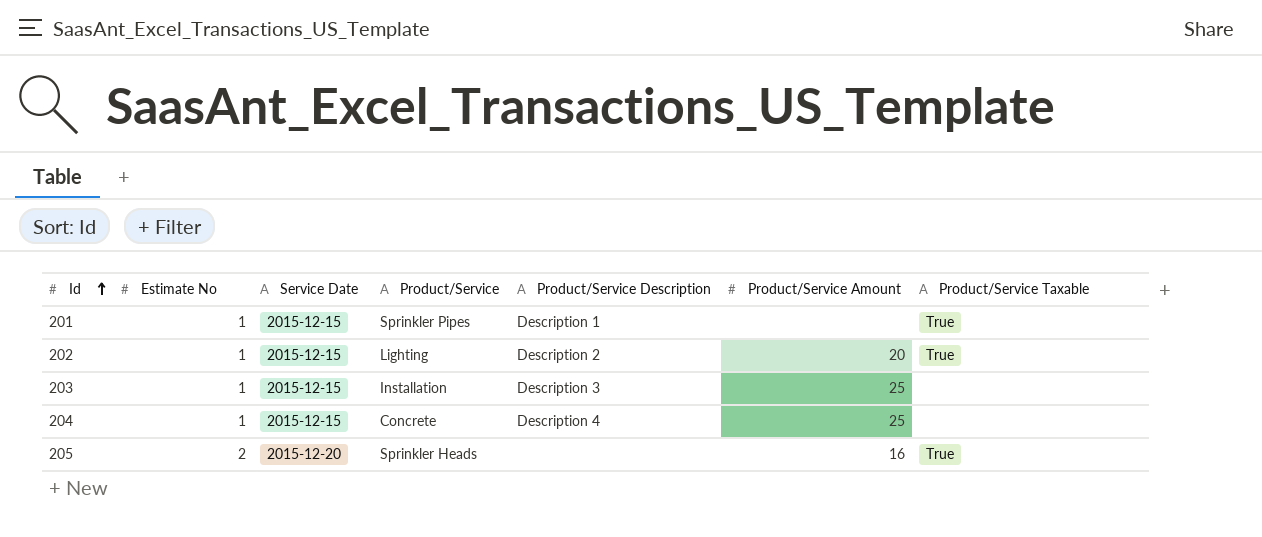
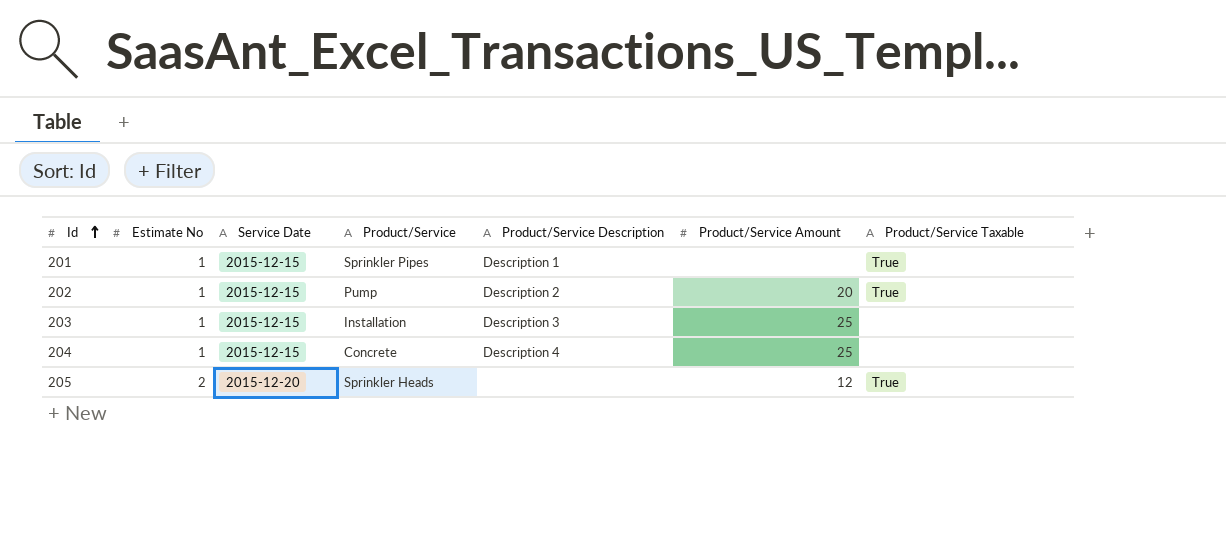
202 | Product/Service: Lighting -> Pump
205 | Product/Service Amount: 16 -> 12

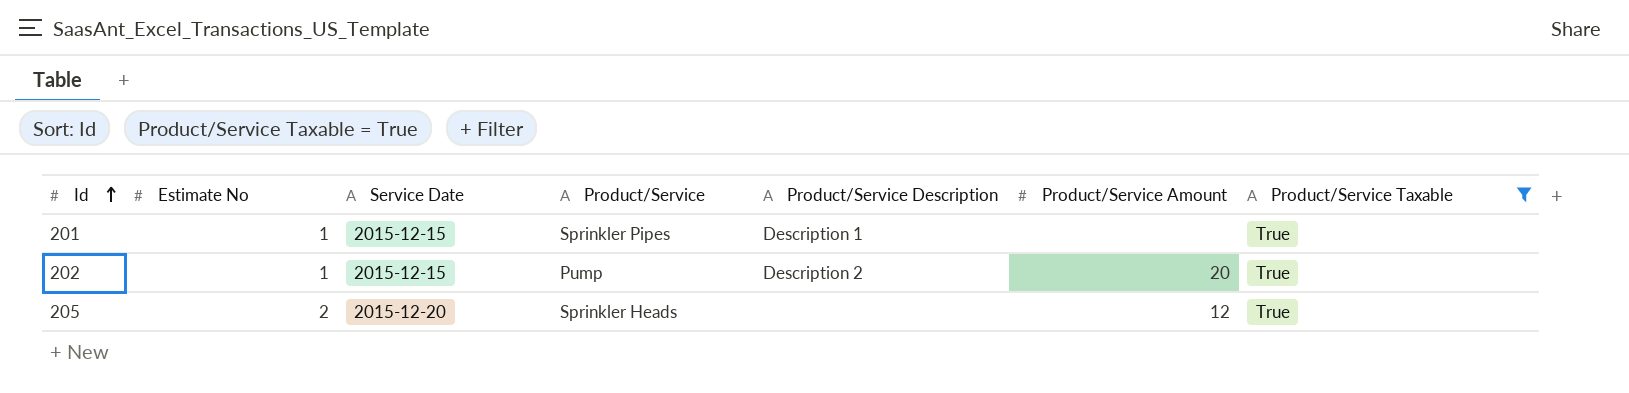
filter: none -> Product/Service Taxable = True

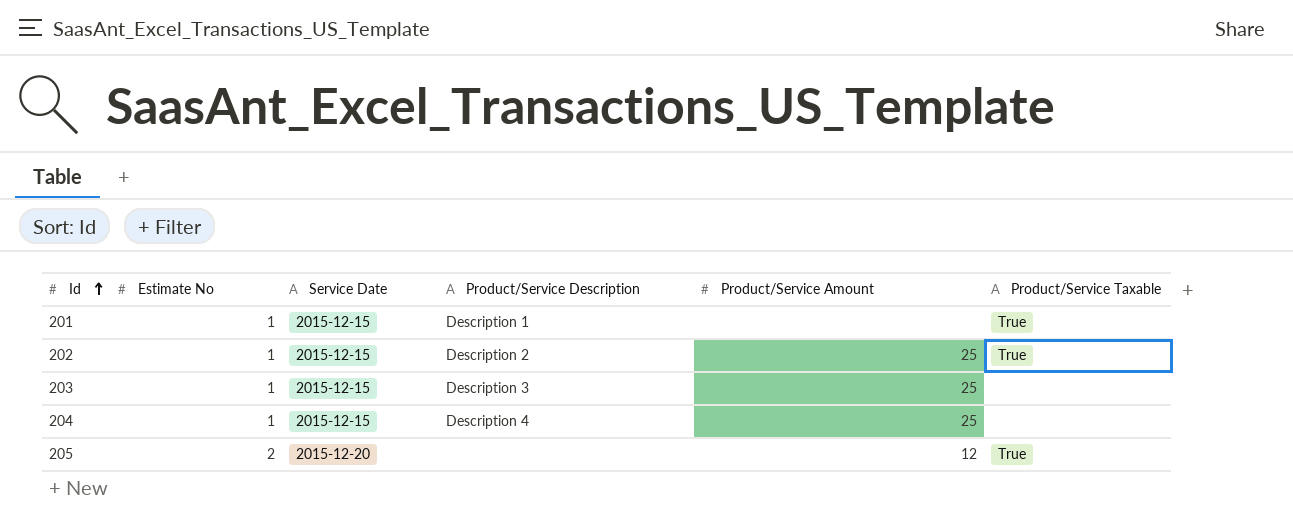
filter: Product/Service Taxable = True -> none
column Product/Service | position: 4 -> none
202 | Product/Service Amount: 20 -> 25

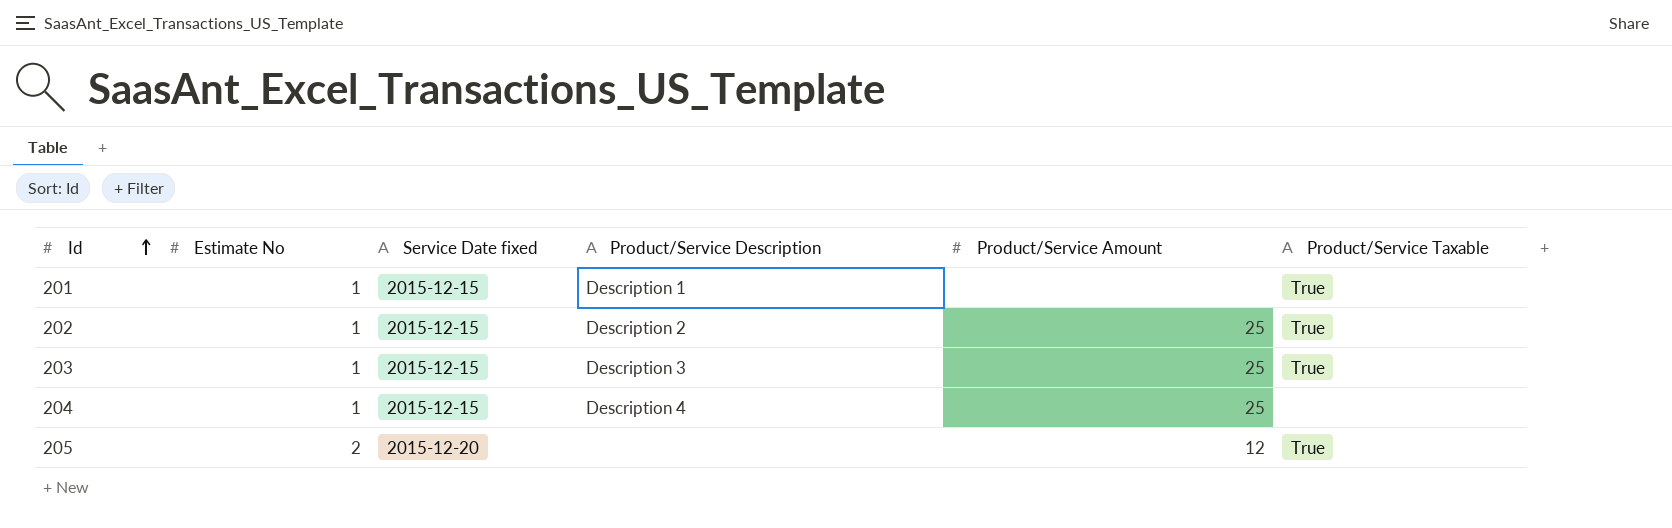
column name: Service Date -> Service Date fixed
203 | Product/Service Taxable: none -> True

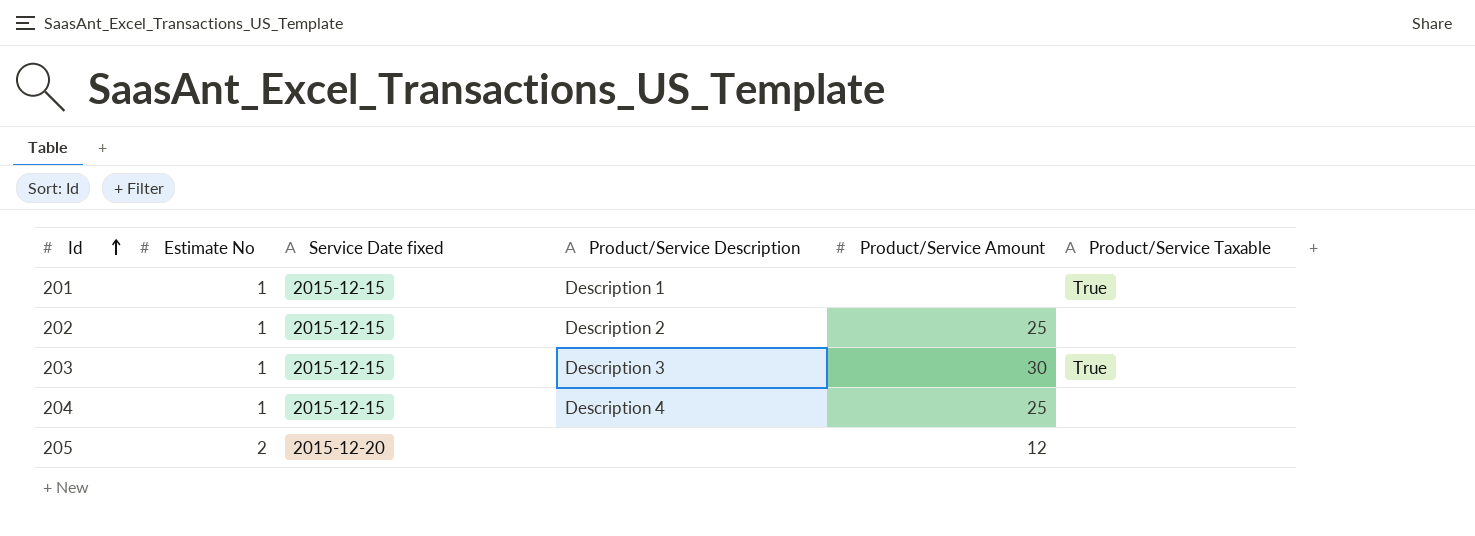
202 | Product/Service Taxable: True -> none
203 | Product/Service Amount: 25 -> 30
205 | Product/Service Taxable: True -> none

